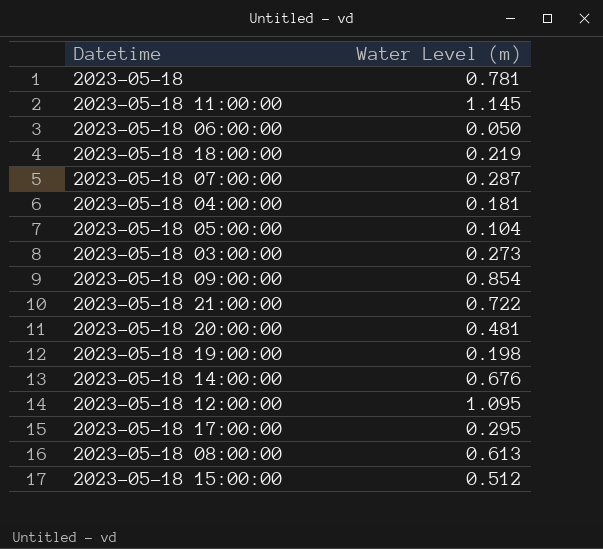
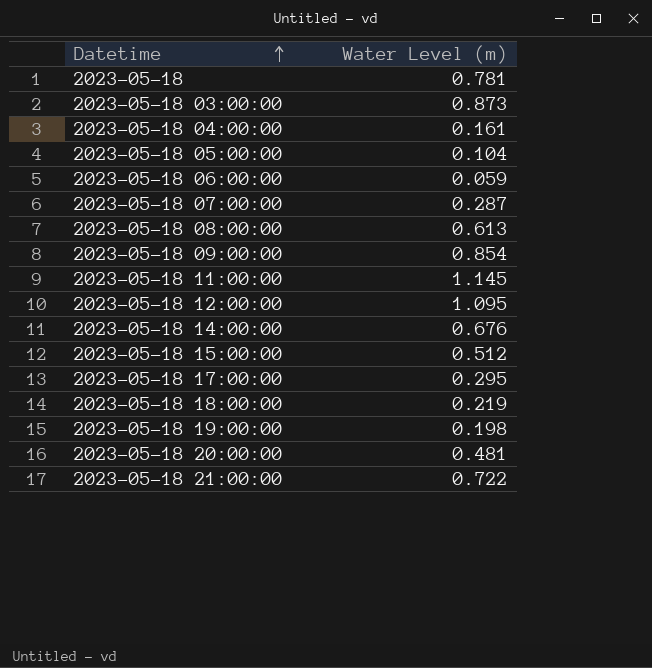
row order: none -> Datetime ascending
2023-05-18 03:00:00 | Water Level (m): 0.273 -> 0.873
2023-05-18 04:00:00 | Water Level (m): 0.181 -> 0.161
2023-05-18 06:00:00 | Water Level (m): 0.050 -> 0.059

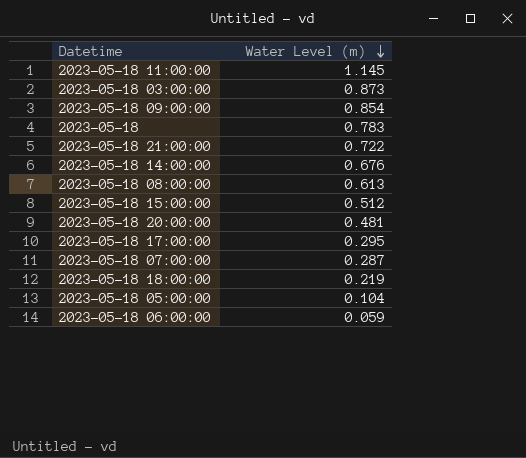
row order: Datetime ascending -> Water Level (m) descending
row 2023-05-18 04:00:00: 0.161 -> none
row 2023-05-18 12:00:00: 1.095 -> none
row 2023-05-18 19:00:00: 0.198 -> none
2023-05-18 | Water Level (m): 0.781 -> 0.783

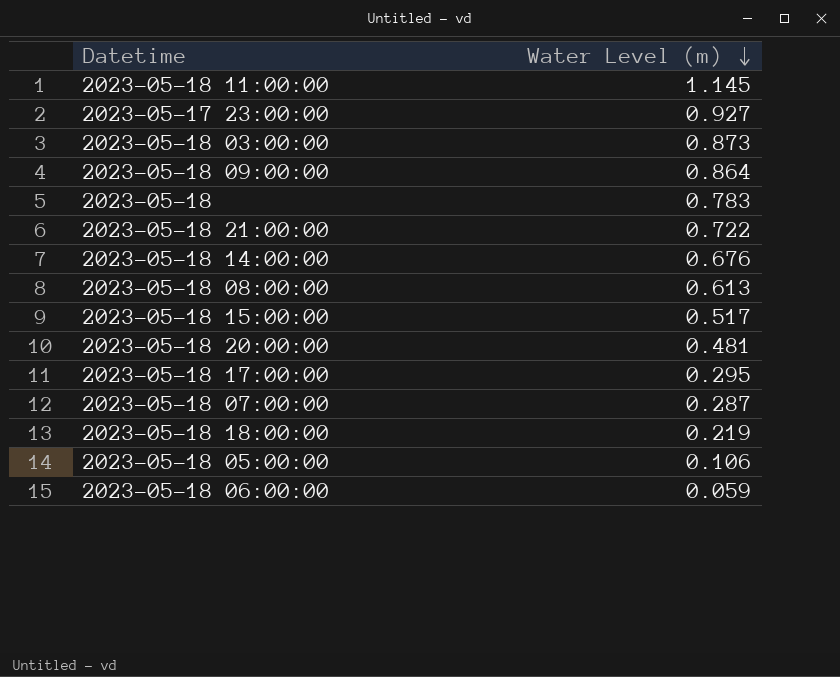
row 2023-05-17 23:00:00: none -> 0.927
2023-05-18 09:00:00 | Water Level (m): 0.854 -> 0.864
2023-05-18 15:00:00 | Water Level (m): 0.512 -> 0.517
2023-05-18 05:00:00 | Water Level (m): 0.104 -> 0.106

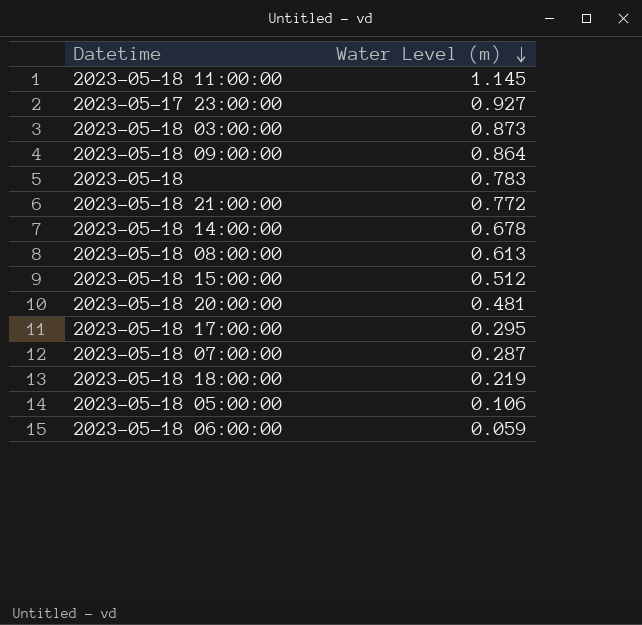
2023-05-18 21:00:00 | Water Level (m): 0.722 -> 0.772
2023-05-18 14:00:00 | Water Level (m): 0.676 -> 0.678
2023-05-18 15:00:00 | Water Level (m): 0.517 -> 0.512

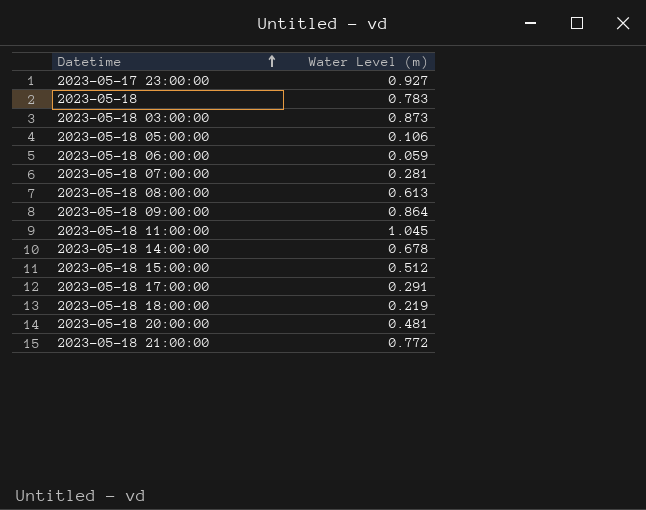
row order: Water Level (m) descending -> Datetime ascending
2023-05-18 07:00:00 | Water Level (m): 0.287 -> 0.281
2023-05-18 11:00:00 | Water Level (m): 1.145 -> 1.045
2023-05-18 17:00:00 | Water Level (m): 0.295 -> 0.291

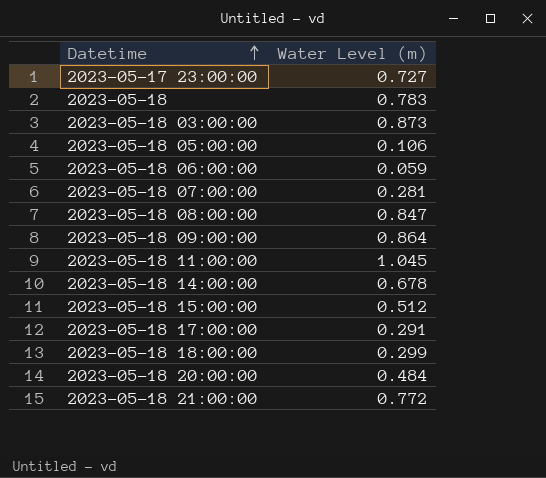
2023-05-17 23:00:00 | Water Level (m): 0.927 -> 0.727
2023-05-18 08:00:00 | Water Level (m): 0.613 -> 0.847
2023-05-18 18:00:00 | Water Level (m): 0.219 -> 0.299
2023-05-18 20:00:00 | Water Level (m): 0.481 -> 0.484

